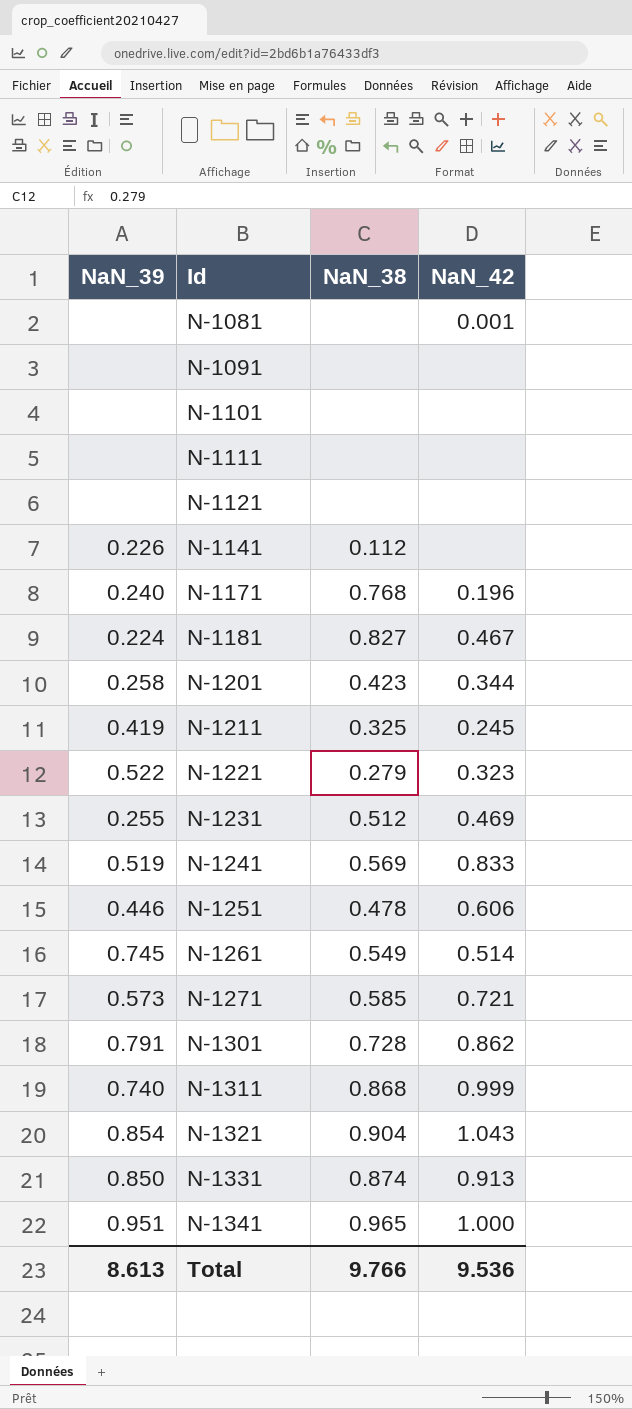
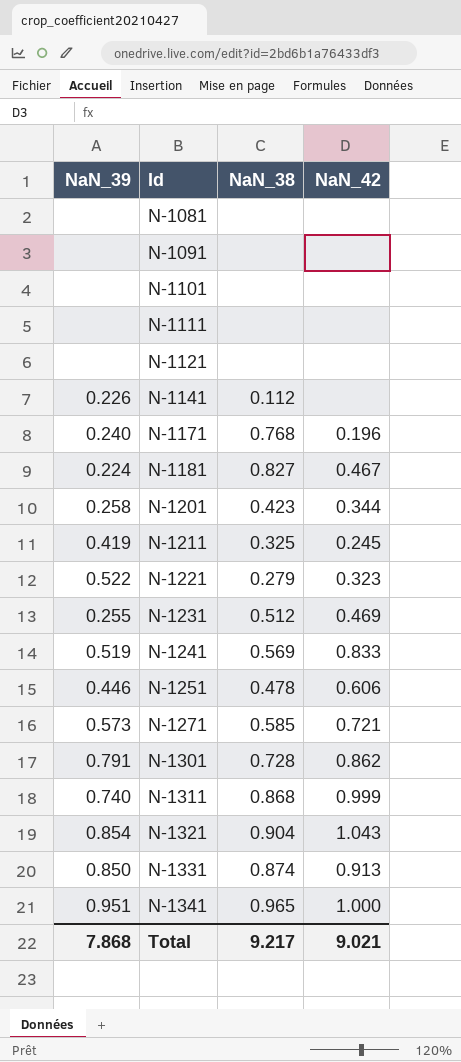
row N-1261: 0.745 | 0.549 | 0.514 -> none
N-1081 | NaN_42: 0.001 -> none
Total | NaN_39: 8.613 -> 7.868
Total | NaN_38: 9.766 -> 9.217
Total | NaN_42: 9.536 -> 9.021

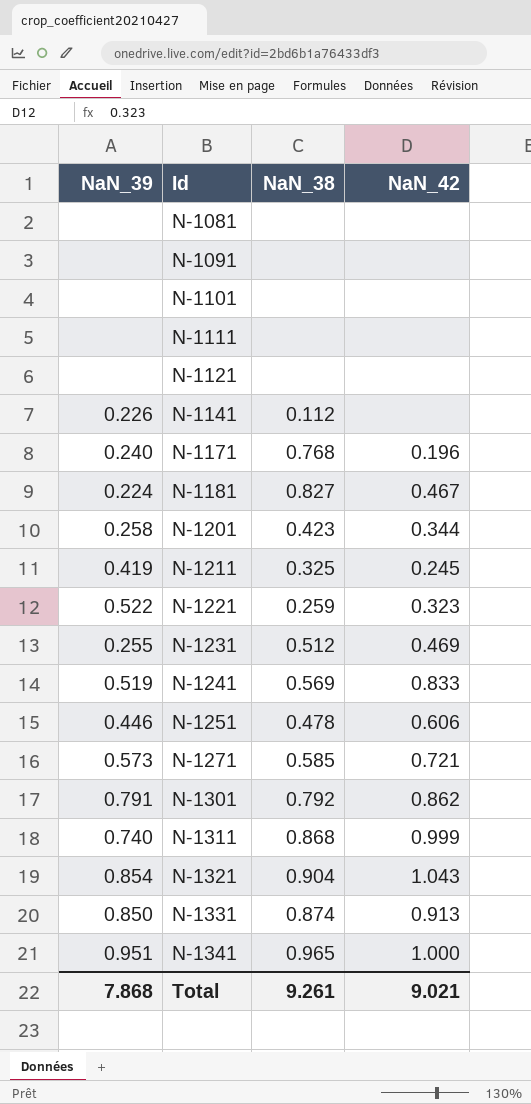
N-1221 | NaN_38: 0.279 -> 0.259
N-1301 | NaN_38: 0.728 -> 0.792
Total | NaN_38: 9.217 -> 9.261

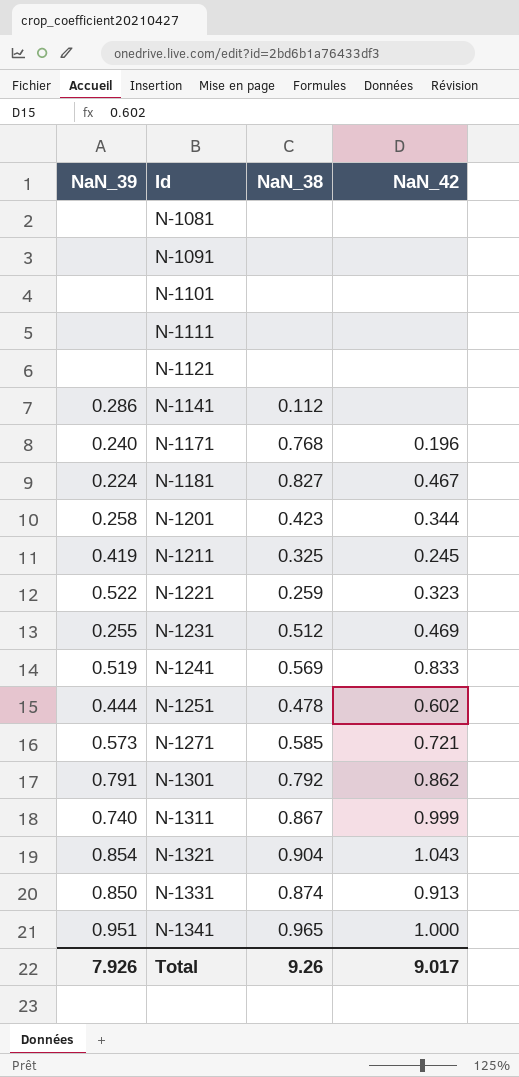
N-1141 | NaN_39: 0.226 -> 0.286
N-1251 | NaN_39: 0.446 -> 0.444
N-1251 | NaN_42: 0.606 -> 0.602
N-1311 | NaN_38: 0.868 -> 0.867
Total | NaN_39: 7.868 -> 7.926
Total | NaN_38: 9.261 -> 9.26
Total | NaN_42: 9.021 -> 9.017

